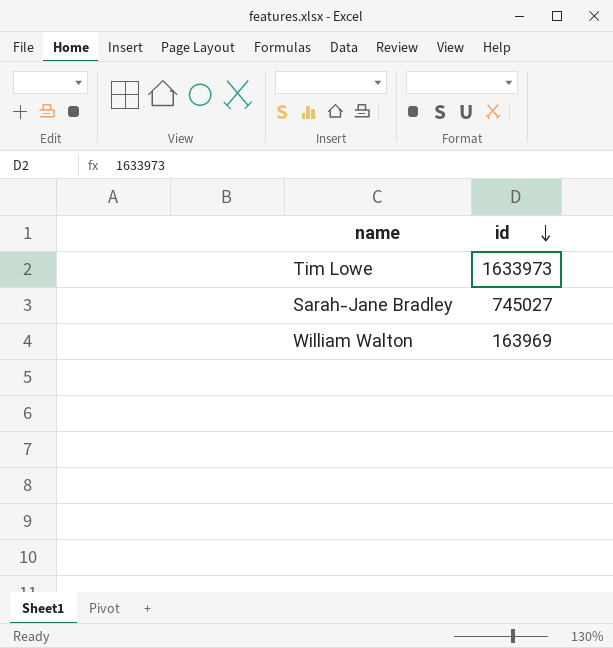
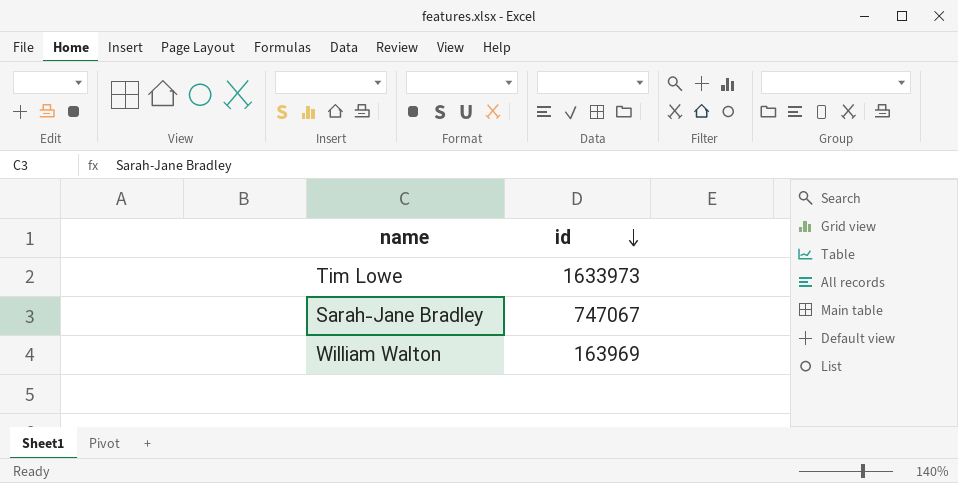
Sarah-Jane Bradley | id: 745027 -> 747067

